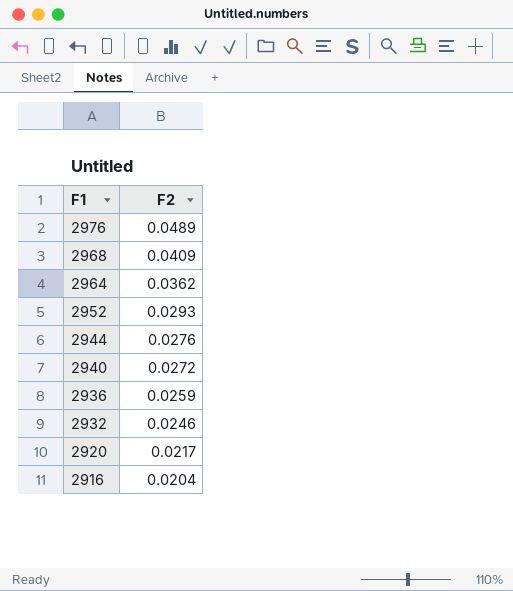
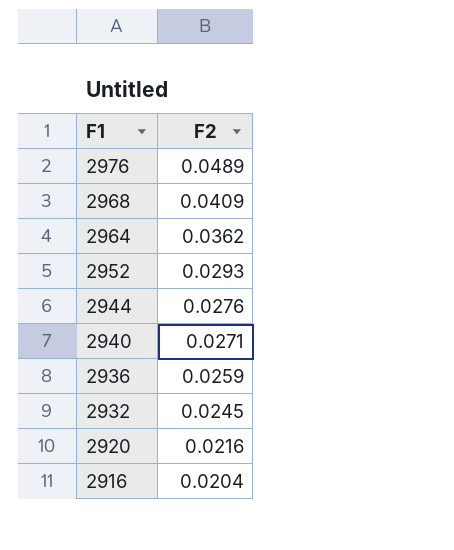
2940 | F2: 0.0272 -> 0.0271
2932 | F2: 0.0246 -> 0.0245
2920 | F2: 0.0217 -> 0.0216

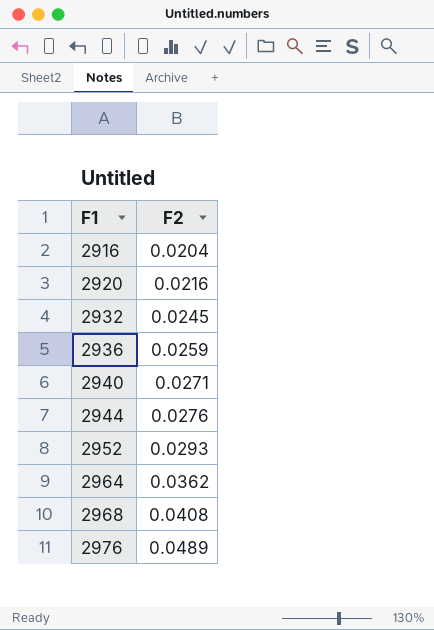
row order: F1 descending -> F1 ascending
2968 | F2: 0.0409 -> 0.0408

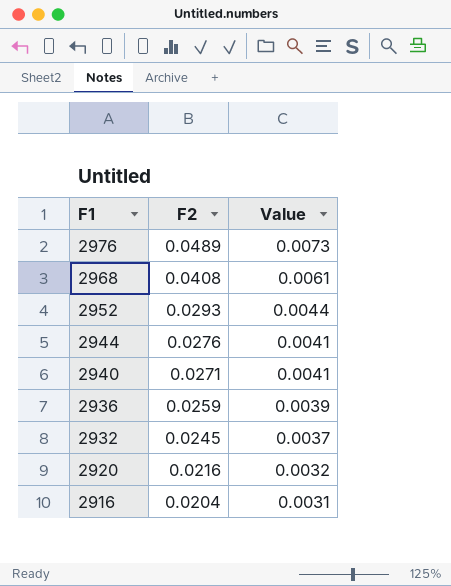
row order: F1 ascending -> F1 descending
column Value | formula: none -> [F2] * 0.15
row 2964: 0.0362 -> none

